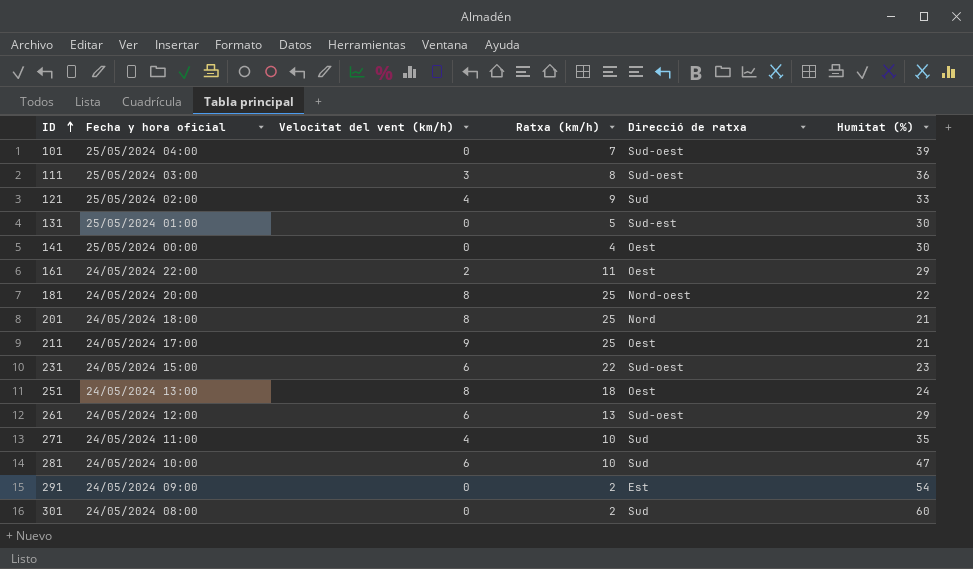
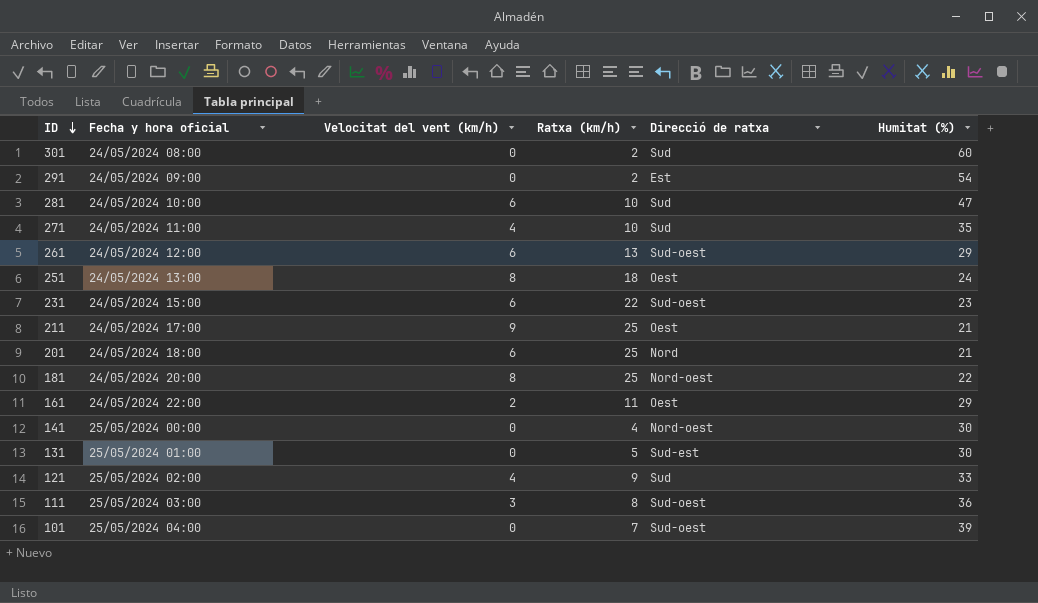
row order: ID ascending -> ID descending
201 | Velocitat del vent (km/h): 8 -> 6
141 | Direcció de ratxa: Oest -> Nord-oest

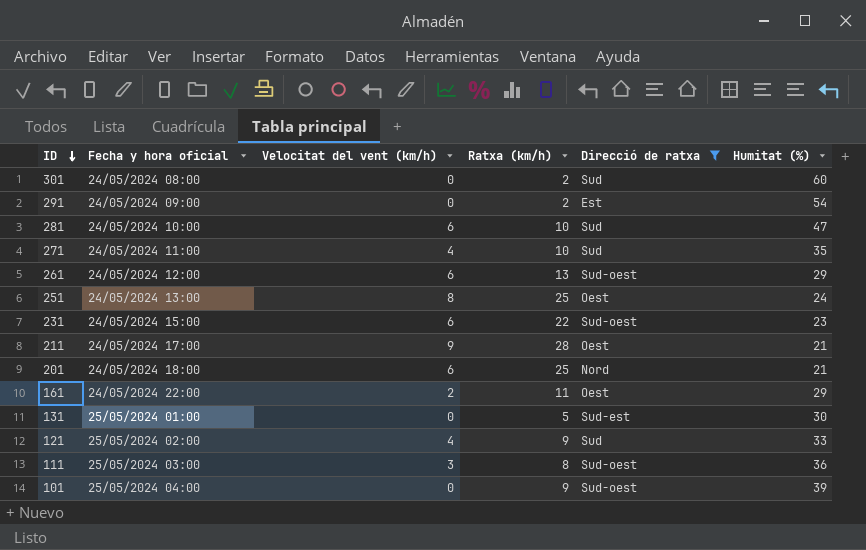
filter: none -> Direcció de ratxa != Nord-oest
251 | Ratxa (km/h): 18 -> 25
211 | Ratxa (km/h): 25 -> 28
101 | Ratxa (km/h): 7 -> 9

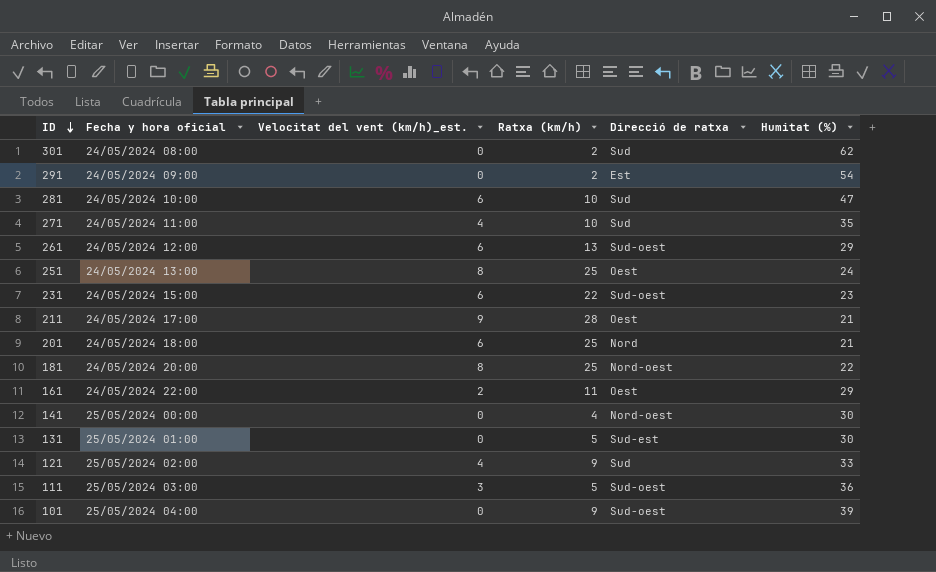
filter: Direcció de ratxa != Nord-oest -> none
column name: Velocitat del vent (km/h) -> Velocitat del vent (km/h)_est.
301 | Humitat (%): 60 -> 62
111 | Ratxa (km/h): 8 -> 5

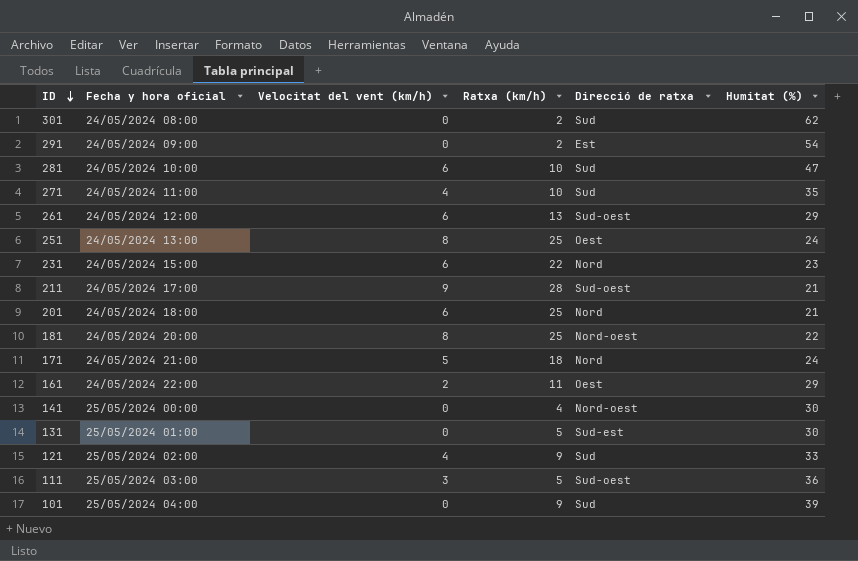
column name: Velocitat del vent (km/h)_est. -> Velocitat del vent (km/h)
231 | Direcció de ratxa: Sud-oest -> Nord
211 | Direcció de ratxa: Oest -> Sud-oest
row 171: none -> 24/05/2024 21:00 | 5 | 18 | Nord | 24
101 | Direcció de ratxa: Sud-oest -> Sud

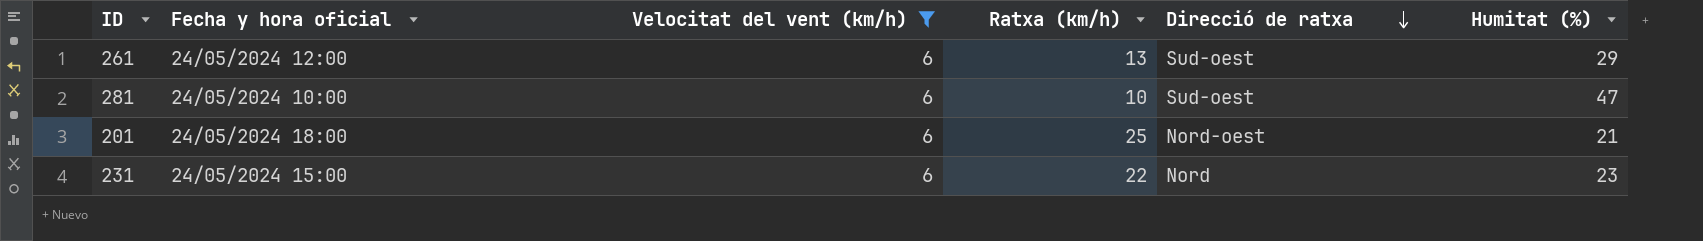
filter: none -> Velocitat del vent (km/h) = 6
row order: ID descending -> Direcció de ratxa descending
281 | Direcció de ratxa: Sud -> Sud-oest
201 | Direcció de ratxa: Nord -> Nord-oest

